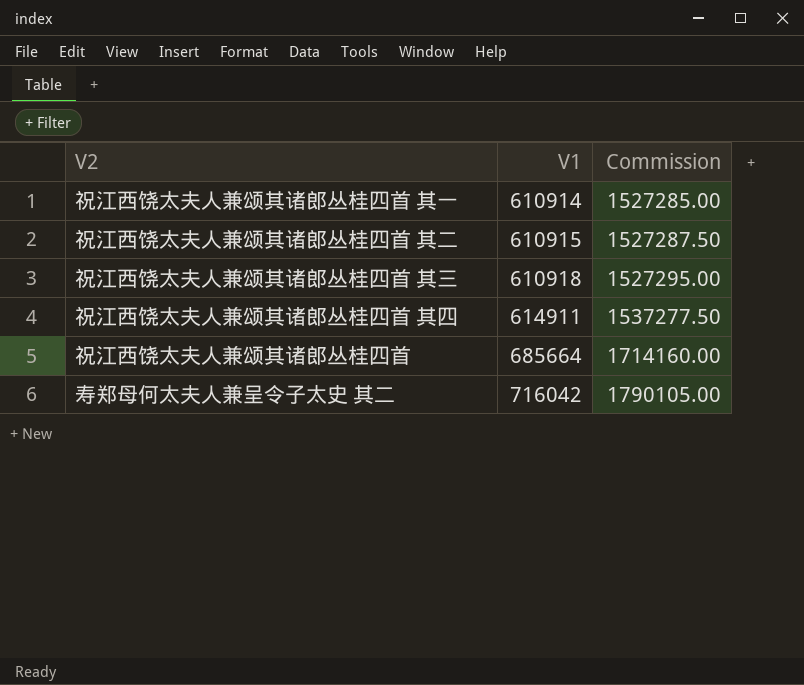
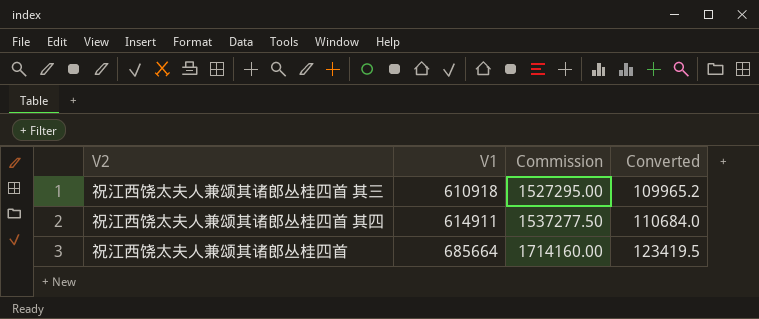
column Converted | formula: none -> [V1] * 0.18
row 祝江西饶太夫人兼颂其诸郎丛桂四首 其一: 610914 | 1527285.00 -> none
row 祝江西饶太夫人兼颂其诸郎丛桂四首 其二: 610915 | 1527287.50 -> none
row 寿郑母何太夫人兼呈令子太史 其二: 716042 | 1790105.00 -> none

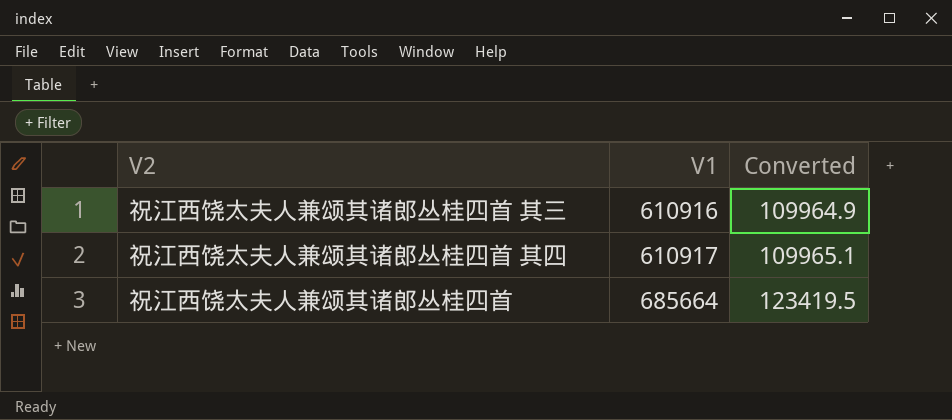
column Commission | formula: [V1] * 2.5 -> none
祝江西饶太夫人兼颂其诸郎丛桂四首 其三 | V1: 610918 -> 610916
祝江西饶太夫人兼颂其诸郎丛桂四首 其三 | Converted: 109965.2 -> 109964.9
祝江西饶太夫人兼颂其诸郎丛桂四首 其四 | V1: 614911 -> 610917
祝江西饶太夫人兼颂其诸郎丛桂四首 其四 | Converted: 110684.0 -> 109965.1

